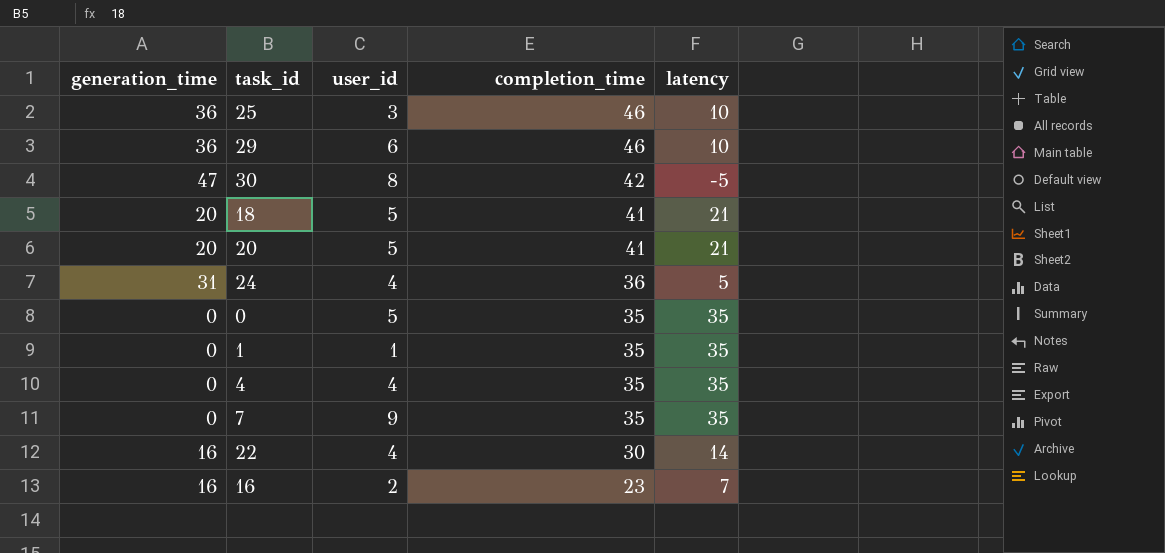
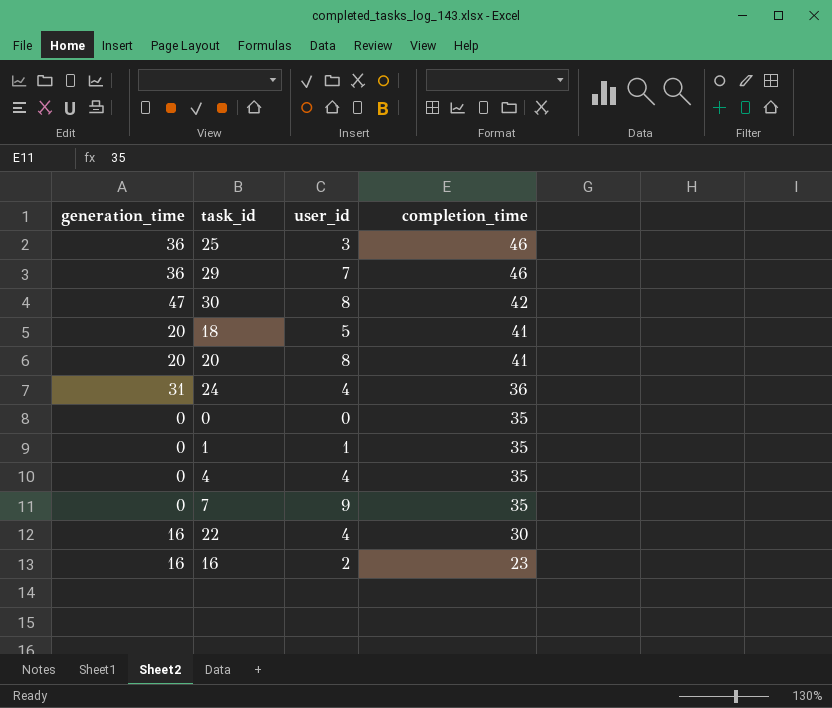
column latency | formula: [completion_time] - [generation_time] -> none
29 | user_id: 6 -> 7
20 | user_id: 5 -> 8
0 | user_id: 5 -> 0

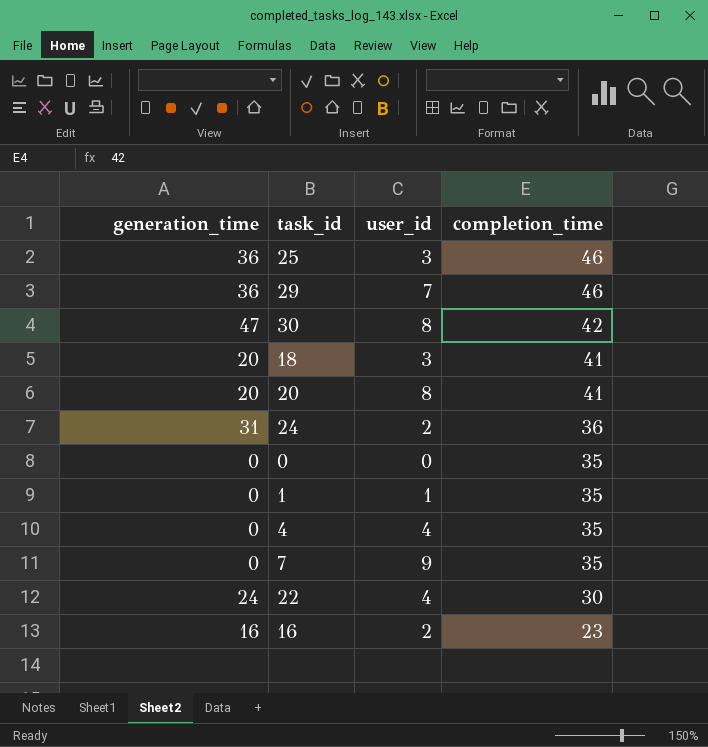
18 | user_id: 5 -> 3
24 | user_id: 4 -> 2
22 | generation_time: 16 -> 24

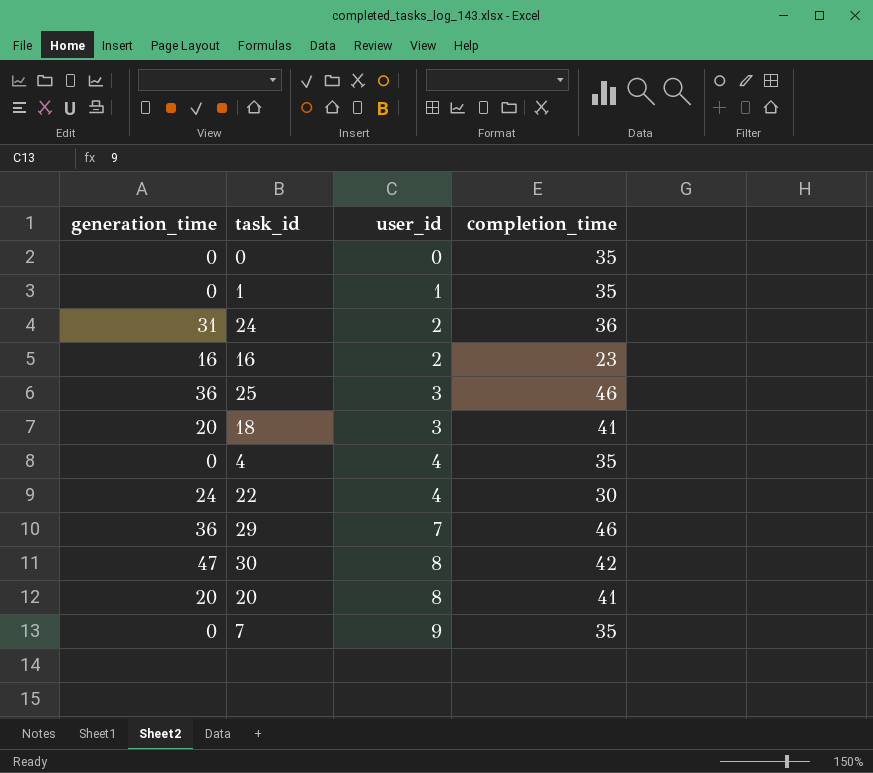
row order: completion_time descending -> user_id ascending

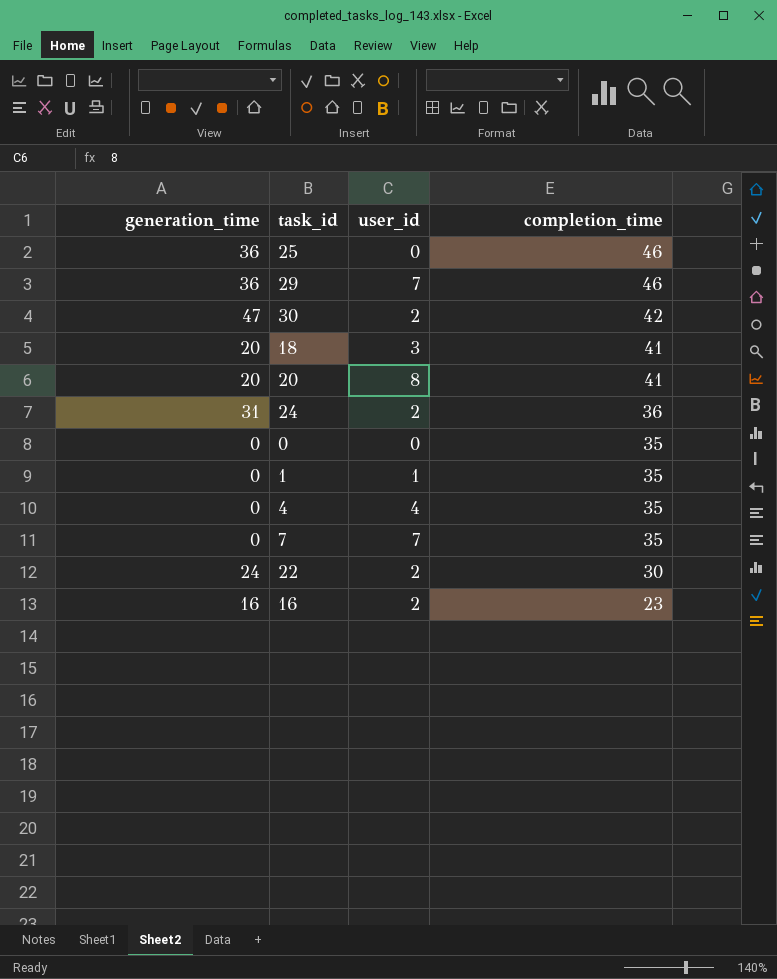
row order: user_id ascending -> completion_time descending
25 | user_id: 3 -> 0
30 | user_id: 8 -> 2
7 | user_id: 9 -> 7
22 | user_id: 4 -> 2

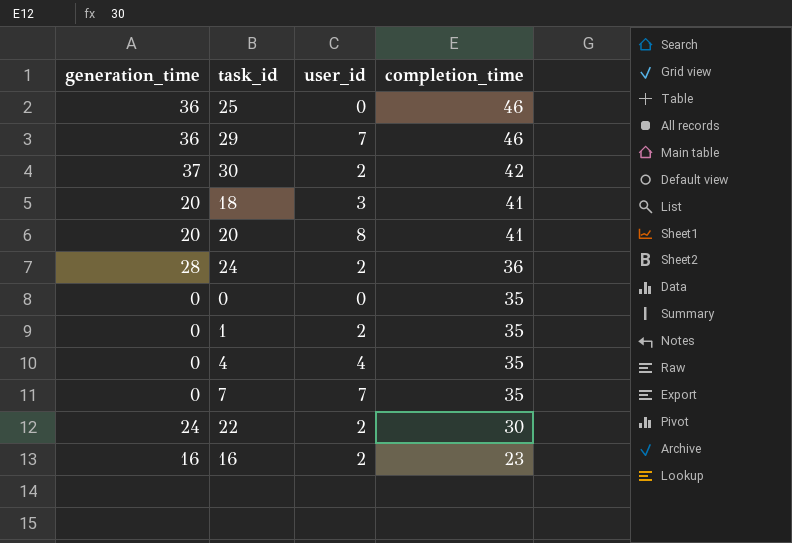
30 | generation_time: 47 -> 37
24 | generation_time: 31 -> 28
1 | user_id: 1 -> 2

